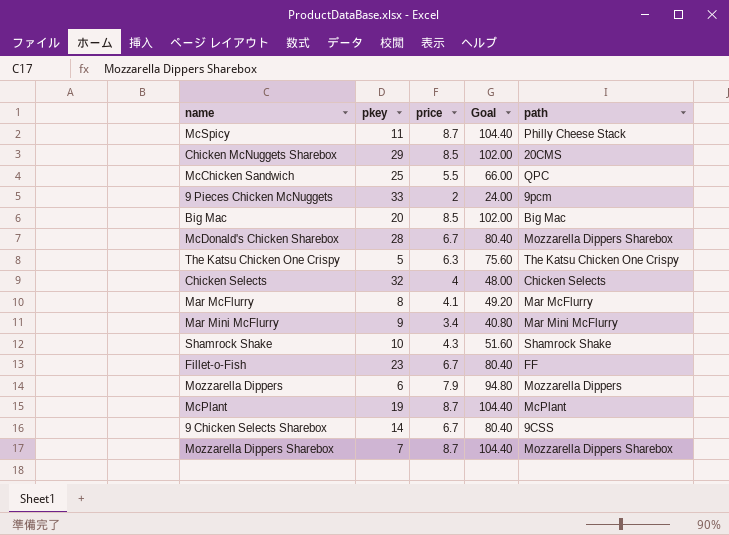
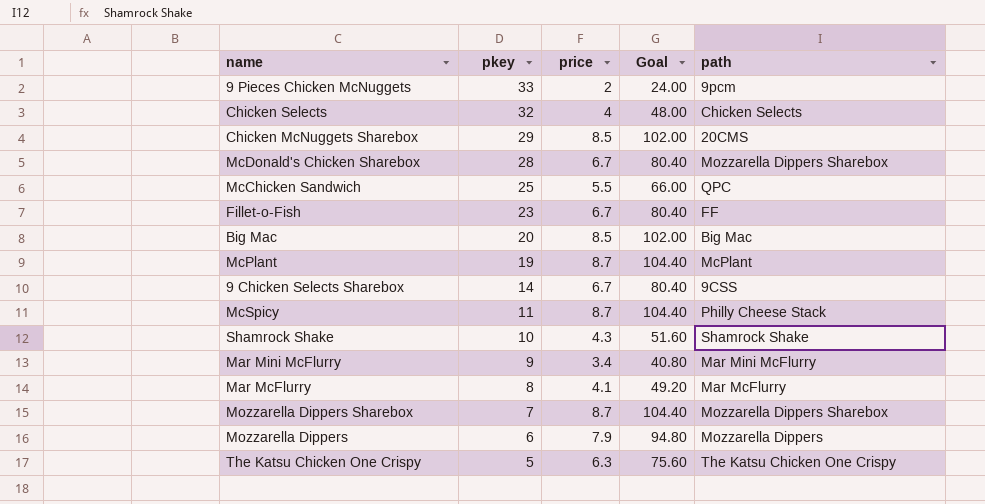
row order: none -> pkey descending

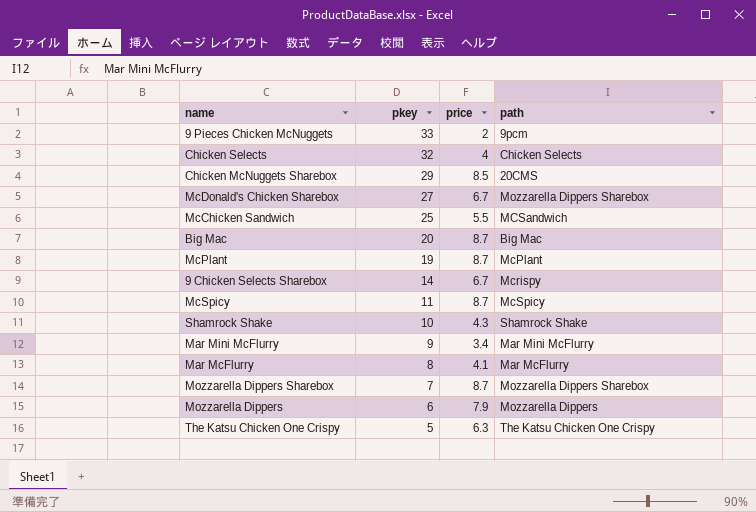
column Goal | formula: [price] * 12 -> none
row Fillet-o-Fish: 23 | 6.7 | 80.40 | FF -> none
McDonald's Chicken Sharebox | pkey: 28 -> 27
McChicken Sandwich | path: QPC -> MCSandwich
Big Mac | price: 8.5 -> 8.7
9 Chicken Selects Sharebox | path: 9CSS -> Mcrispy
McSpicy | path: Philly Cheese Stack -> McSpicy

